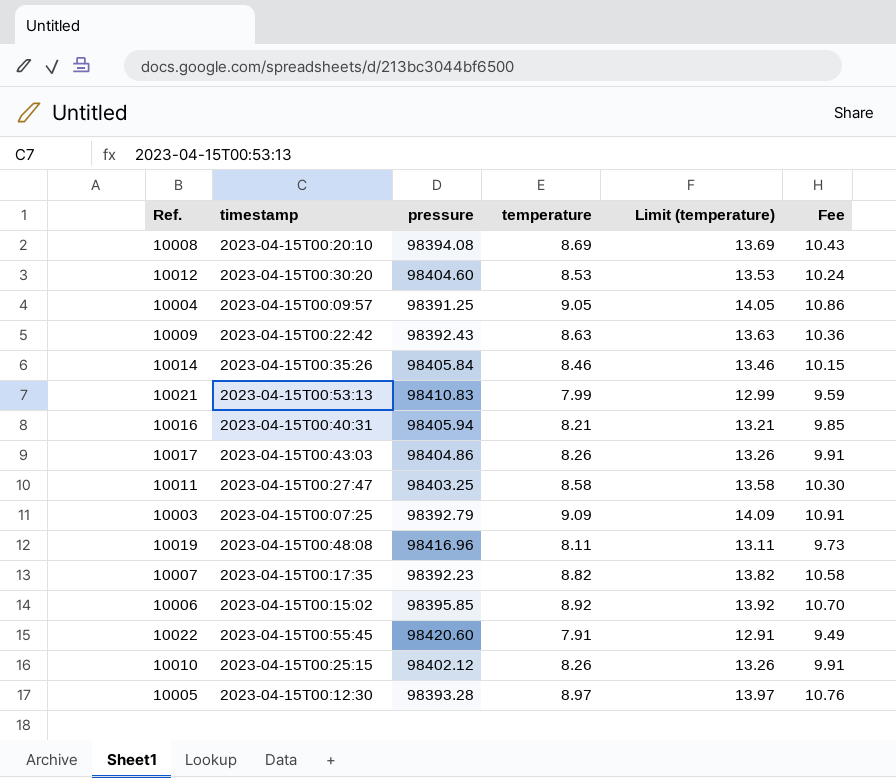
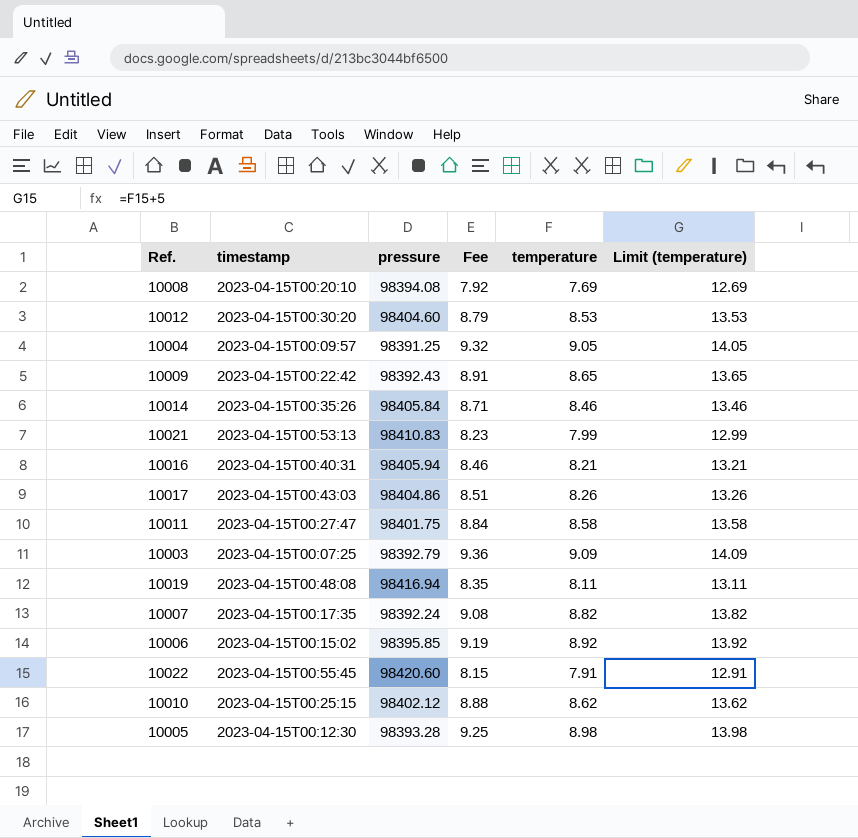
column Fee | formula: [temperature] * 1.2 -> [temperature] * 1.03
column Fee | position: 6 -> 4
10008 | temperature: 8.69 -> 7.69
10008 | Limit (temperature): 13.69 -> 12.69
10009 | temperature: 8.63 -> 8.65
10009 | Limit (temperature): 13.63 -> 13.65
10011 | pressure: 98403.25 -> 98401.75
10019 | pressure: 98416.96 -> 98416.94
10007 | pressure: 98392.23 -> 98392.24
10010 | temperature: 8.26 -> 8.62
10010 | Limit (temperature): 13.26 -> 13.62
10005 | temperature: 8.97 -> 8.98
10005 | Limit (temperature): 13.97 -> 13.98

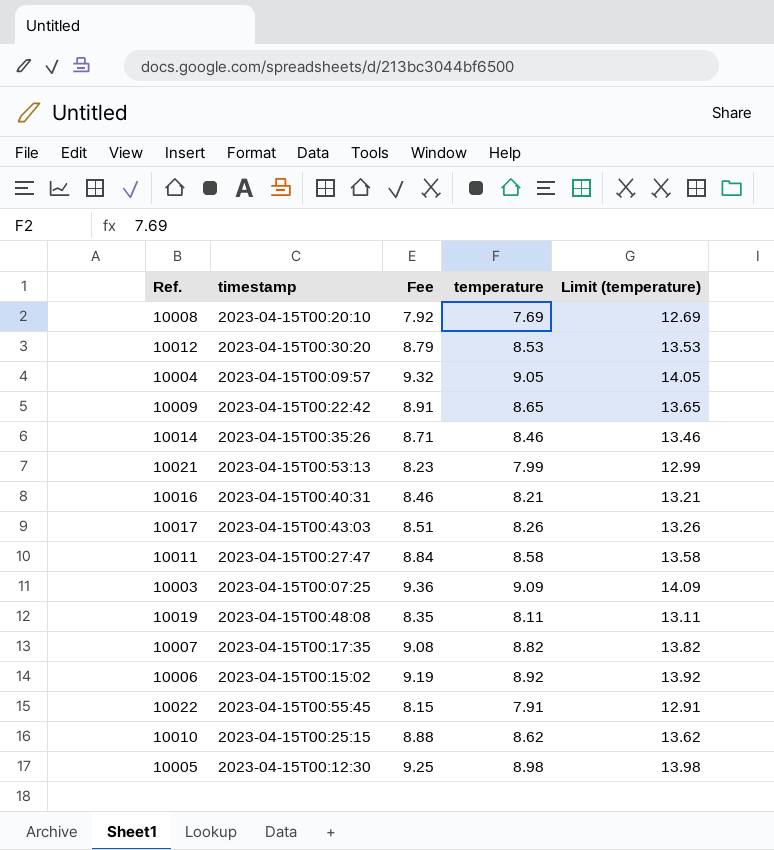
column pressure | position: 3 -> none

